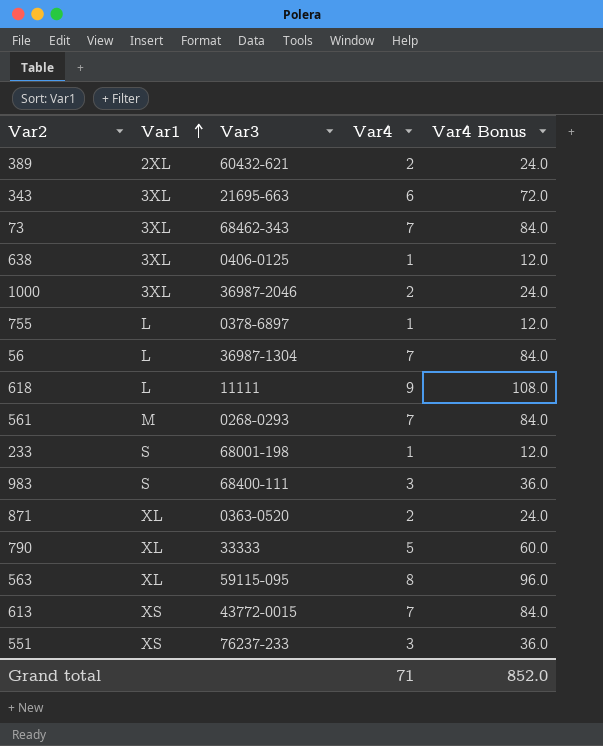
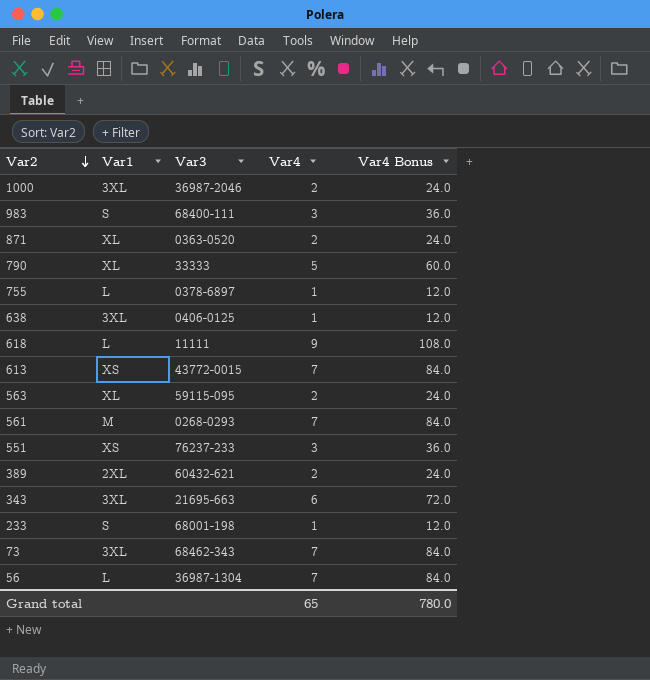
row order: Var1 ascending -> Var2 descending
563 | Var4: 8 -> 2
563 | Var4 Bonus: 96.0 -> 24.0
Grand total | Var4: 71 -> 65
Grand total | Var4 Bonus: 852.0 -> 780.0

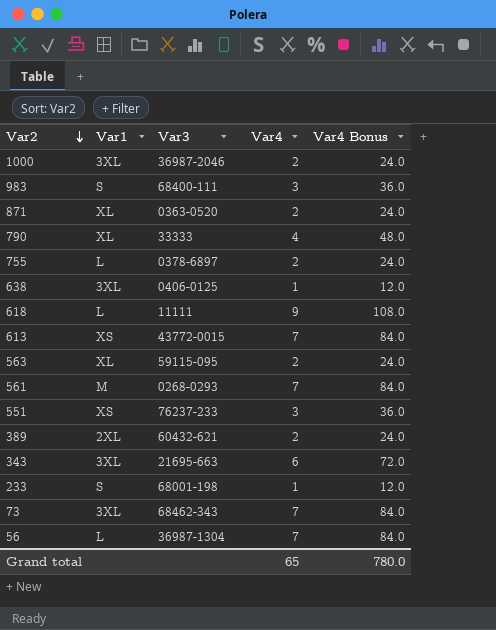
790 | Var4: 5 -> 4
790 | Var4 Bonus: 60.0 -> 48.0
755 | Var4: 1 -> 2
755 | Var4 Bonus: 12.0 -> 24.0

